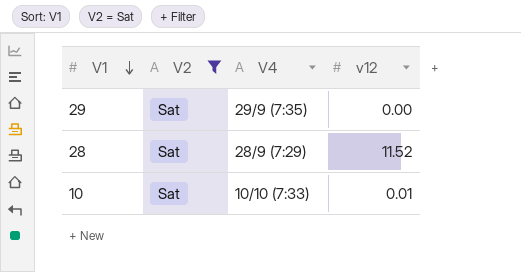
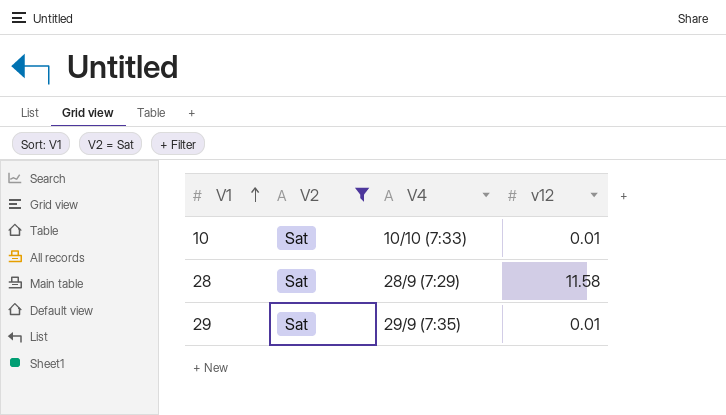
row order: V1 descending -> V1 ascending
28 | v12: 11.52 -> 11.58
29 | v12: 0.00 -> 0.01

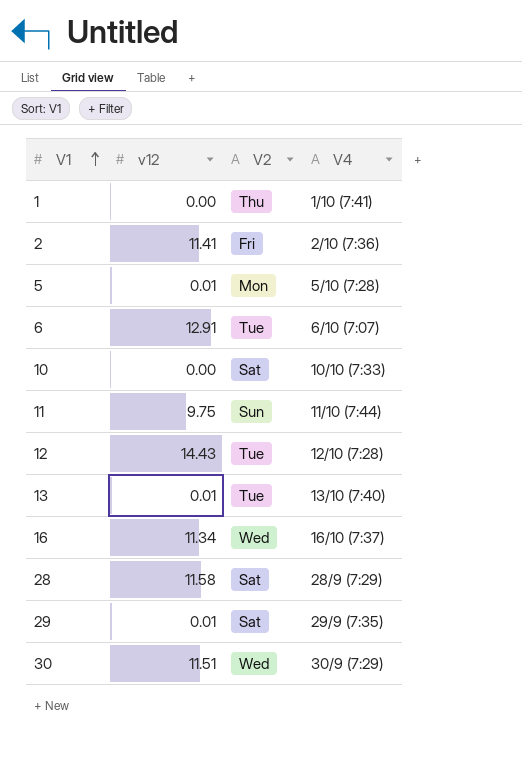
filter: V2 = Sat -> none
column v12 | position: 4 -> 2
10 | v12: 0.01 -> 0.00

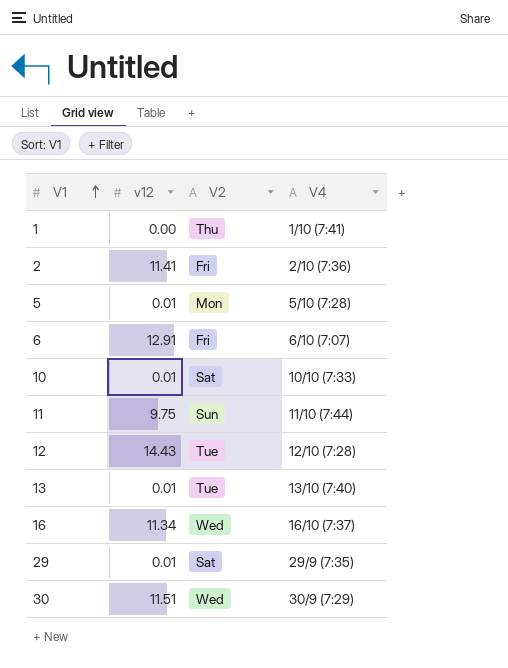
row 28: 11.58 | Sat | 28/9 (7:29) -> none
6 | V2: Tue -> Fri
10 | v12: 0.00 -> 0.01

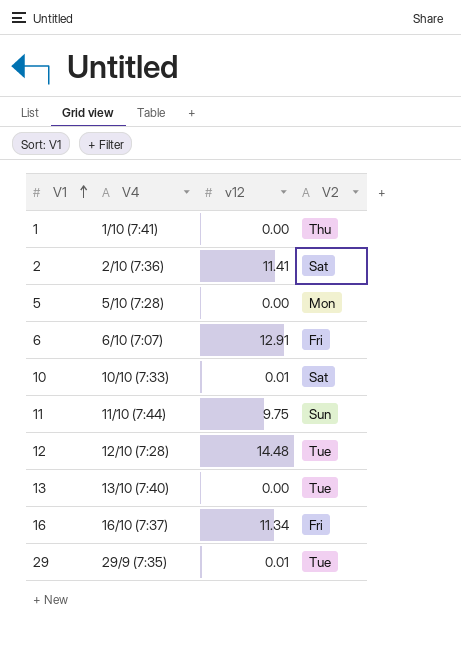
column V4 | position: 4 -> 2
row 30: 11.51 | Wed | 30/9 (7:29) -> none
2 | V2: Fri -> Sat
5 | v12: 0.01 -> 0.00
12 | v12: 14.43 -> 14.48
13 | v12: 0.01 -> 0.00
16 | V2: Wed -> Fri
29 | V2: Sat -> Tue

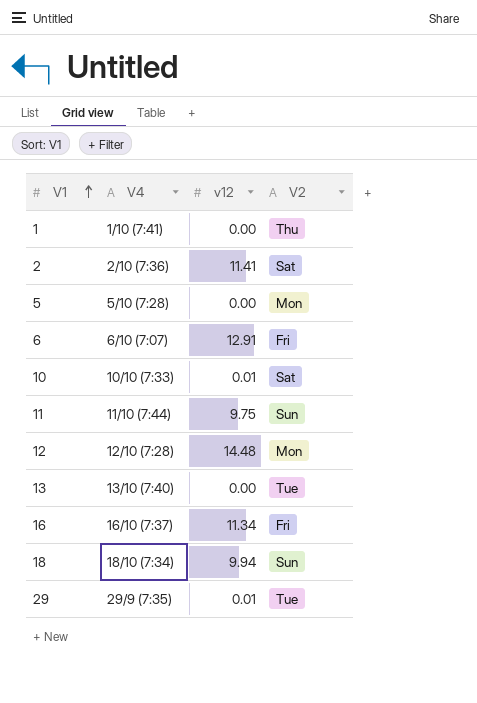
12 | V2: Tue -> Mon
row 18: none -> 18/10 (7:34) | 9.94 | Sun

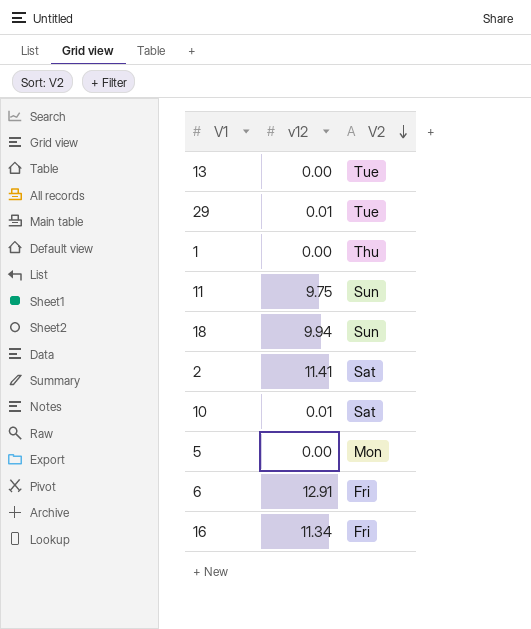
row order: V1 ascending -> V2 descending
column V4 | position: 2 -> none
row 12: 12/10 (7:28) | 14.48 | Mon -> none

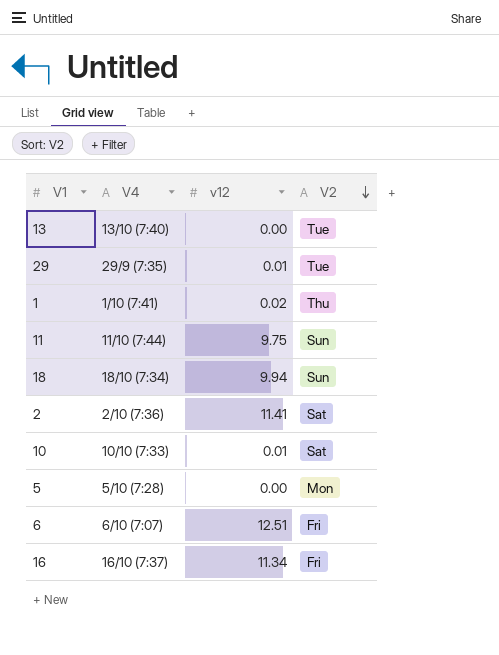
column V4 | position: none -> 2
1 | v12: 0.00 -> 0.02
6 | v12: 12.91 -> 12.51

